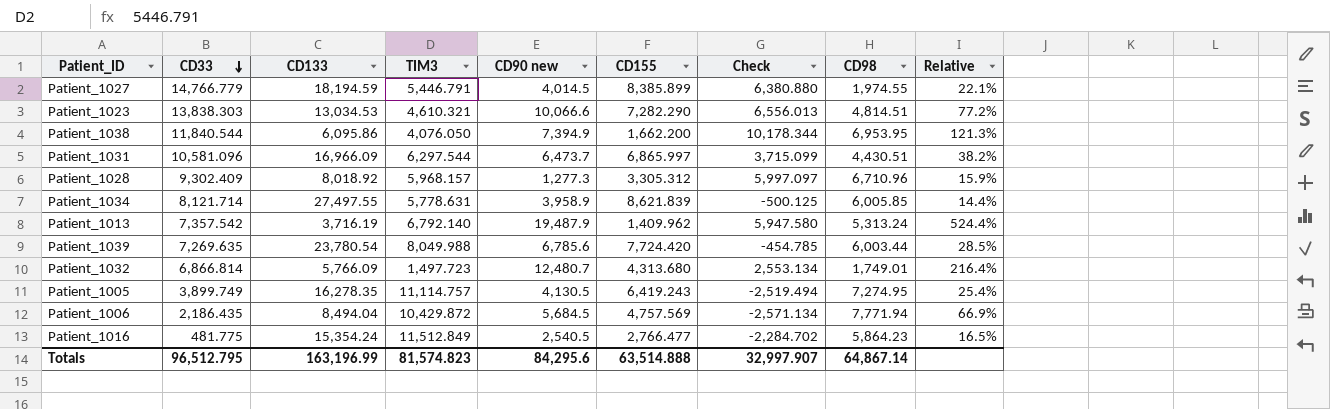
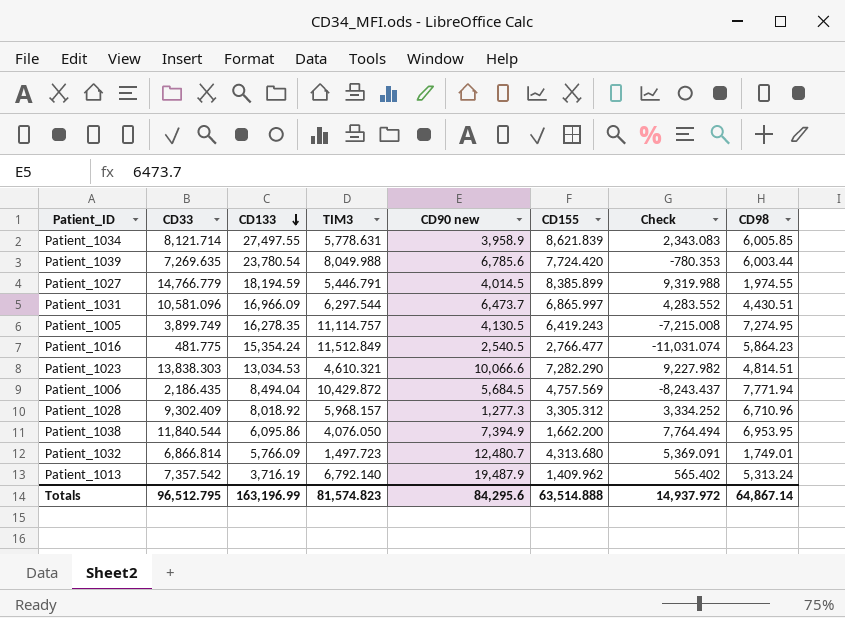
row order: CD33 descending -> CD133 descending
column Relative | formula: [CD90 new] / [CD133] -> none
column Check | formula: [CD33] - [CD155] -> [CD33] - [TIM3]
Totals | Check: 32,997.907 -> 14,937.972

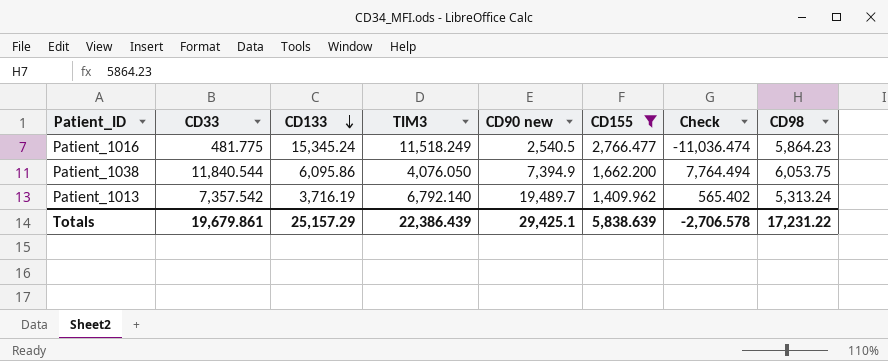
filter: none -> CD155 <= 2,766.477
Patient_1016 | CD133: 15,354.24 -> 15,345.24
Patient_1016 | TIM3: 11,512.849 -> 11,518.249
Patient_1016 | Check: -11,031.074 -> -11,036.474
Patient_1038 | CD98: 6,953.95 -> 6,053.75
Patient_1013 | CD90 new: 19,487.9 -> 19,489.7
Totals | CD33: 96,512.795 -> 19,679.861
Totals | CD133: 163,196.99 -> 25,157.29
Totals | TIM3: 81,574.823 -> 22,386.439
Totals | CD90 new: 84,295.6 -> 29,425.1
Totals | CD155: 63,514.888 -> 5,838.639
Totals | Check: 14,937.972 -> -2,706.578
Totals | CD98: 64,867.14 -> 17,231.22

